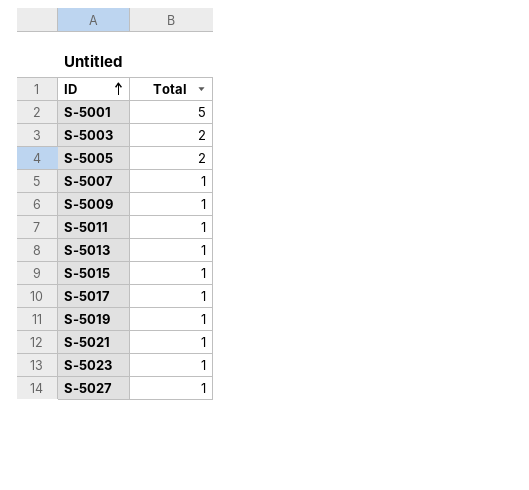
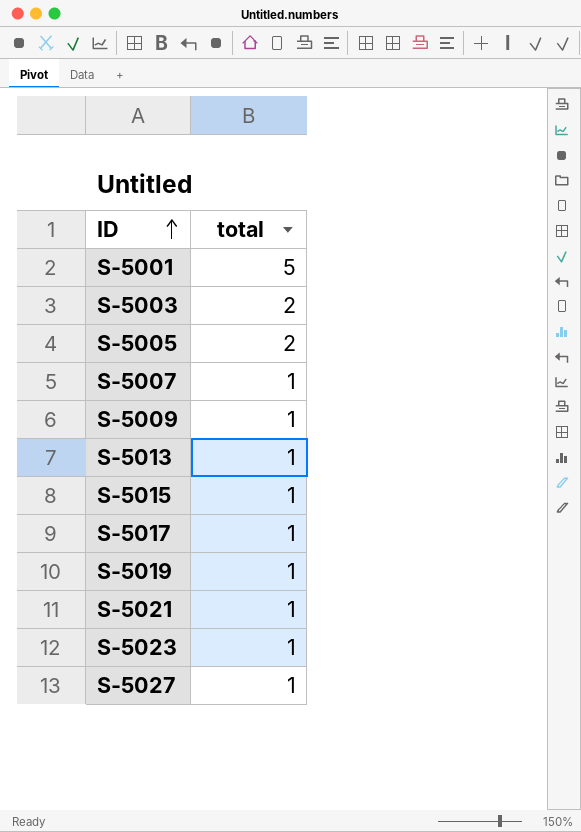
column name: Total -> total
row S-5011: 1 -> none

